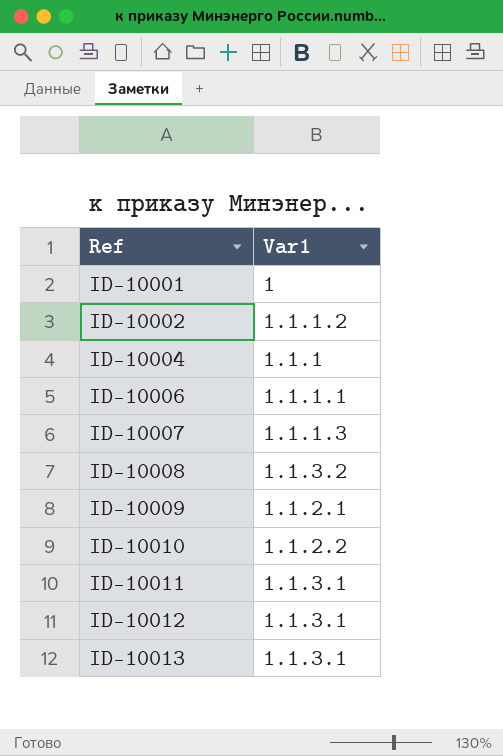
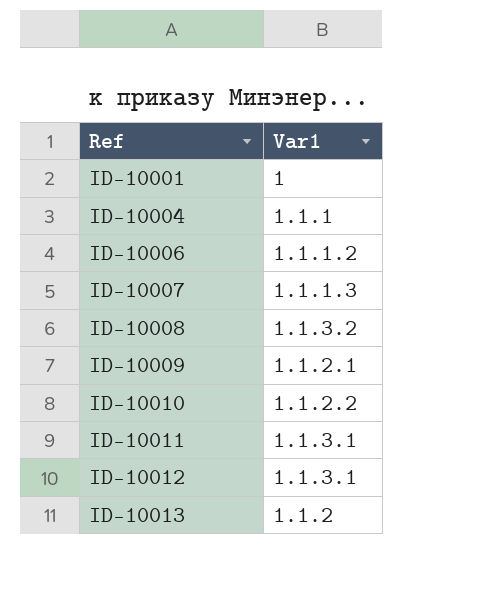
row ID-10002: 1.1.1.2 -> none
ID-10006 | Var1: 1.1.1.1 -> 1.1.1.2
ID-10013 | Var1: 1.1.3.1 -> 1.1.2

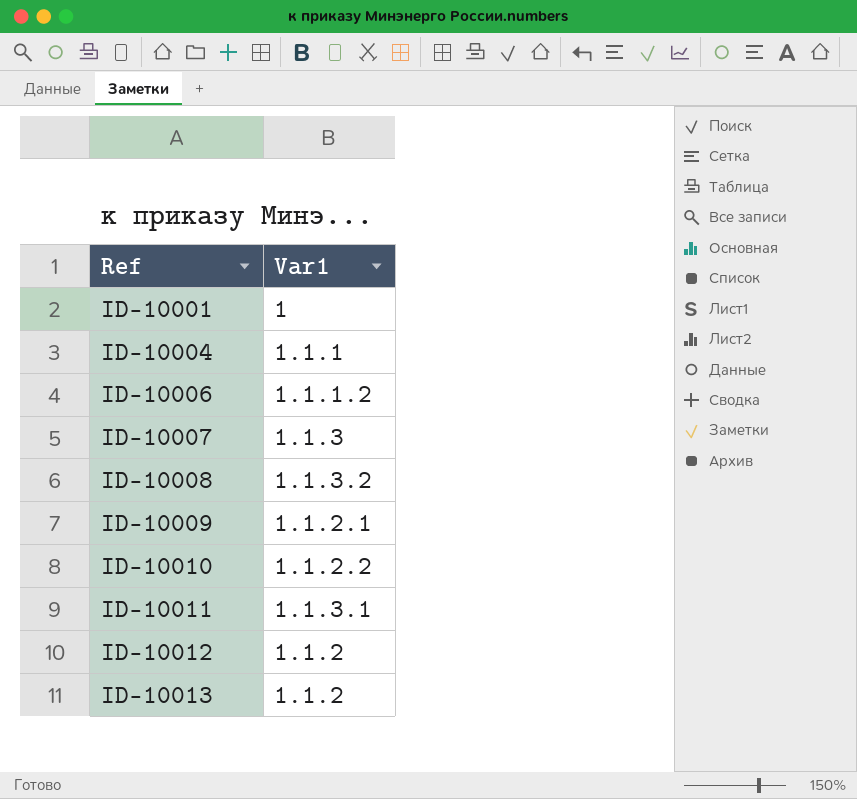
ID-10007 | Var1: 1.1.1.3 -> 1.1.3
ID-10012 | Var1: 1.1.3.1 -> 1.1.2

